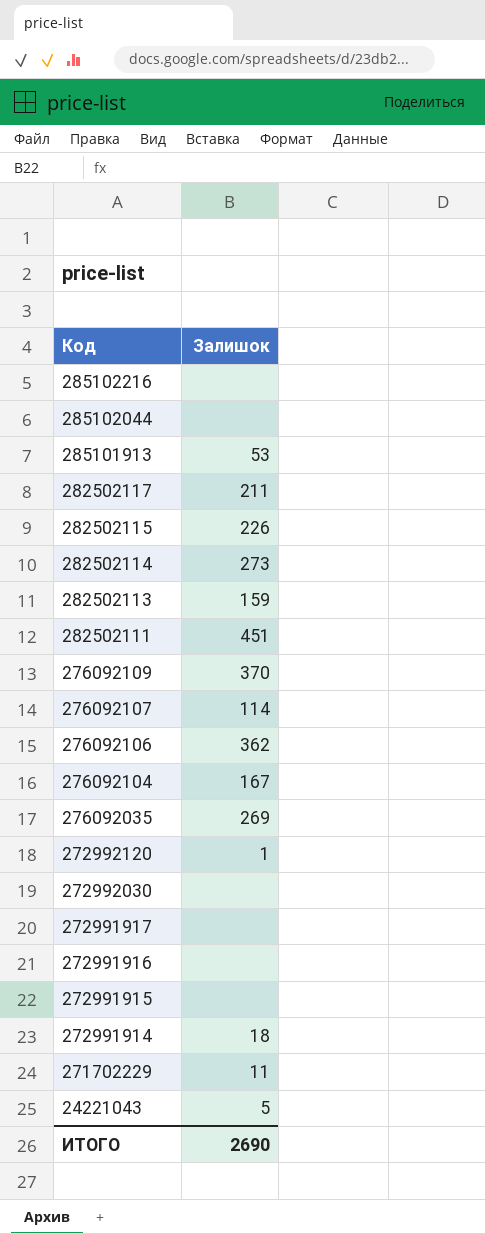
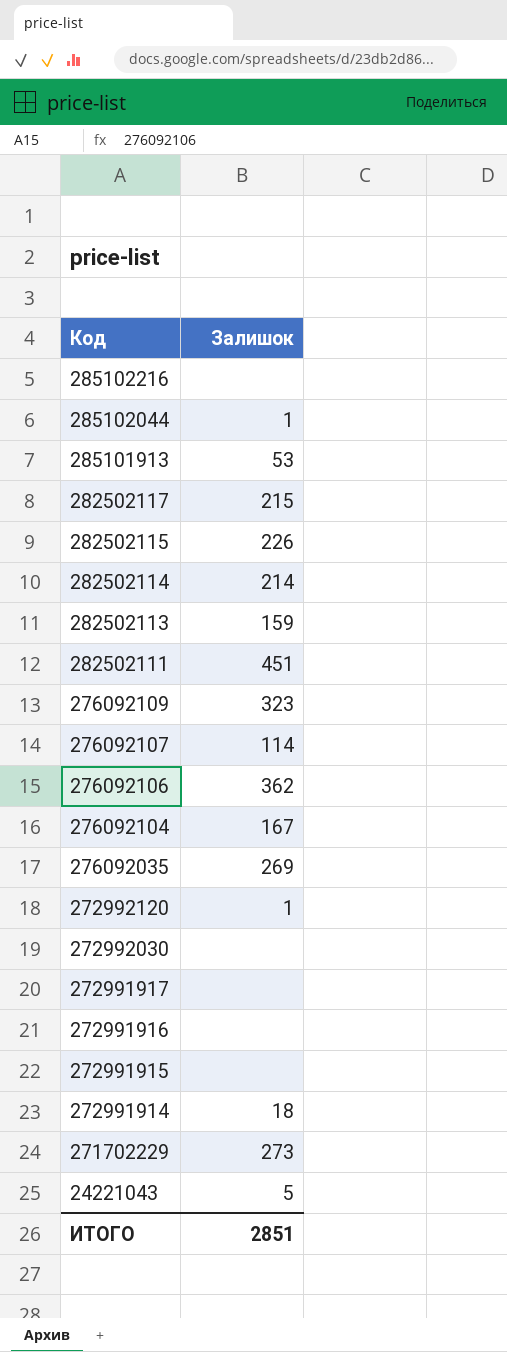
285102044 | Залишок: none -> 1
282502117 | Залишок: 211 -> 215
282502114 | Залишок: 273 -> 214
276092109 | Залишок: 370 -> 323
271702229 | Залишок: 11 -> 273
ИТОГО | Залишок: 2690 -> 2851

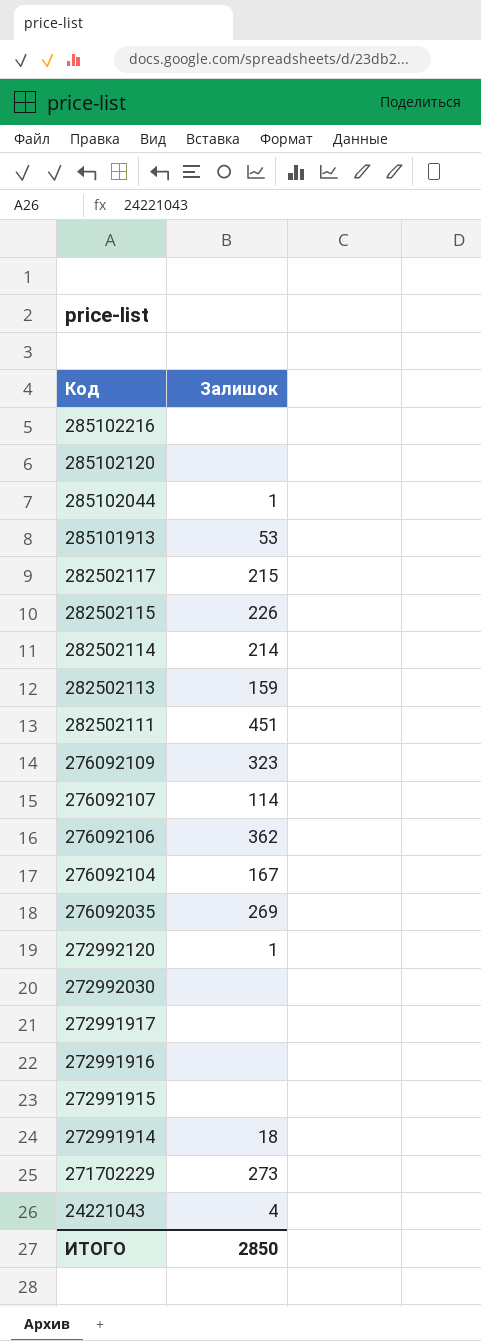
row 285102120: none -> none
24221043 | Залишок: 5 -> 4
ИТОГО | Залишок: 2851 -> 2850

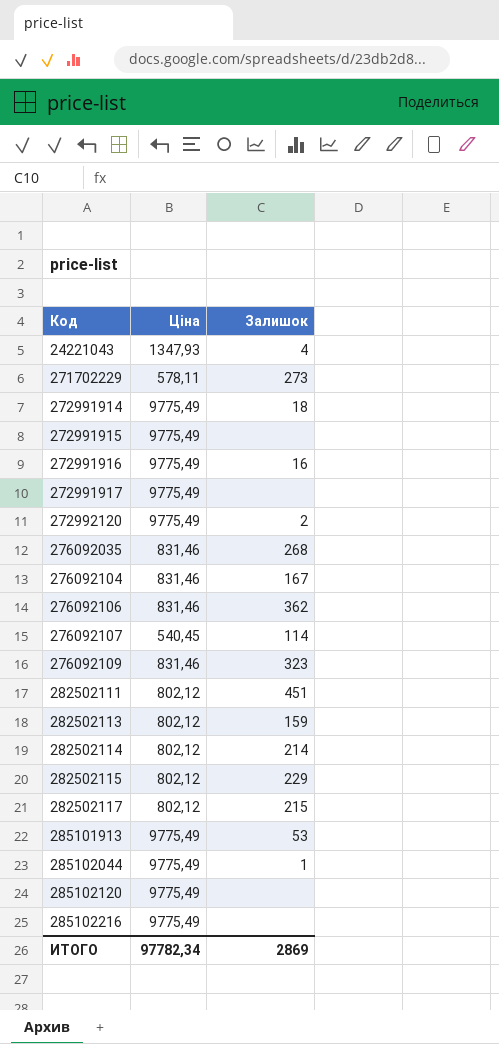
row order: Код descending -> Код ascending
column Ціна | position: none -> 2
row 272992030: none -> none
272991916 | Залишок: none -> 16
272992120 | Залишок: 1 -> 2
276092035 | Залишок: 269 -> 268
282502115 | Залишок: 226 -> 229
ИТОГО | Залишок: 2850 -> 2869

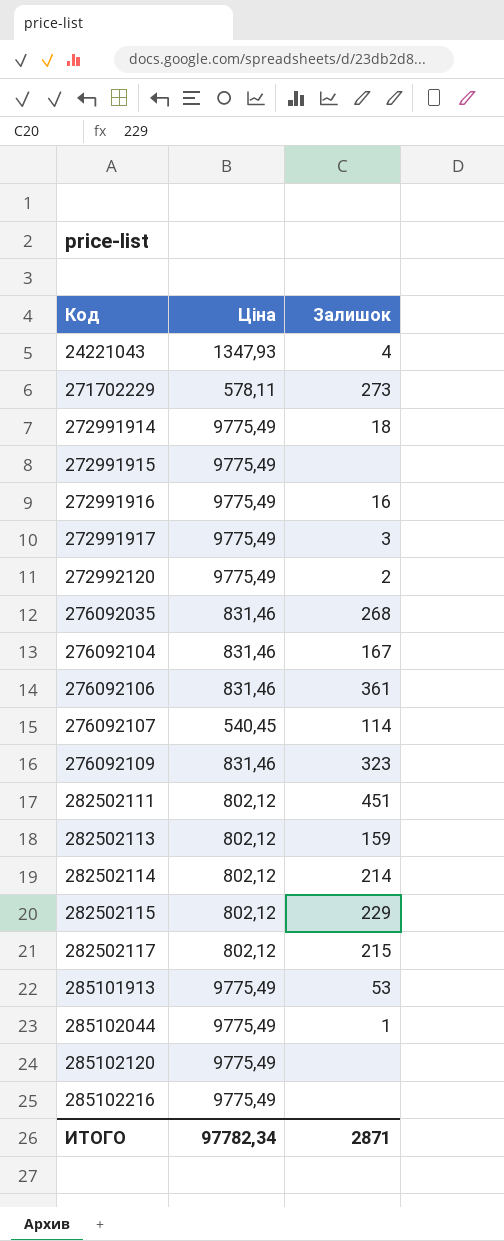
272991917 | Залишок: none -> 3
276092106 | Залишок: 362 -> 361
ИТОГО | Залишок: 2869 -> 2871

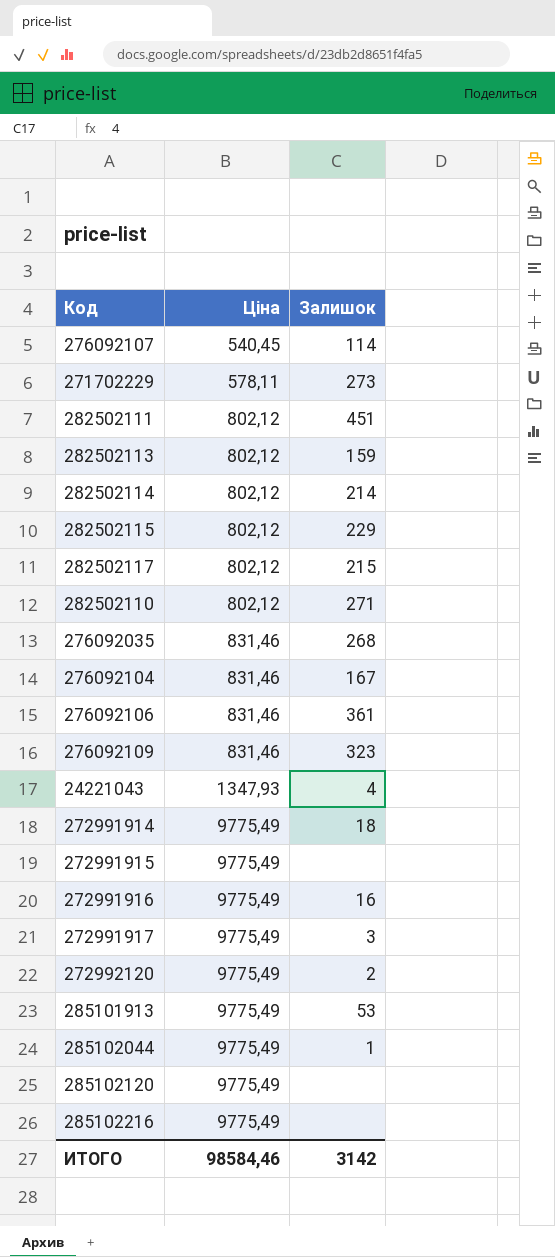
row order: Код ascending -> Ціна ascending
row 282502110: none -> 802,12 | 271
ИТОГО | Ціна: 97782,34 -> 98584,46
ИТОГО | Залишок: 2871 -> 3142

